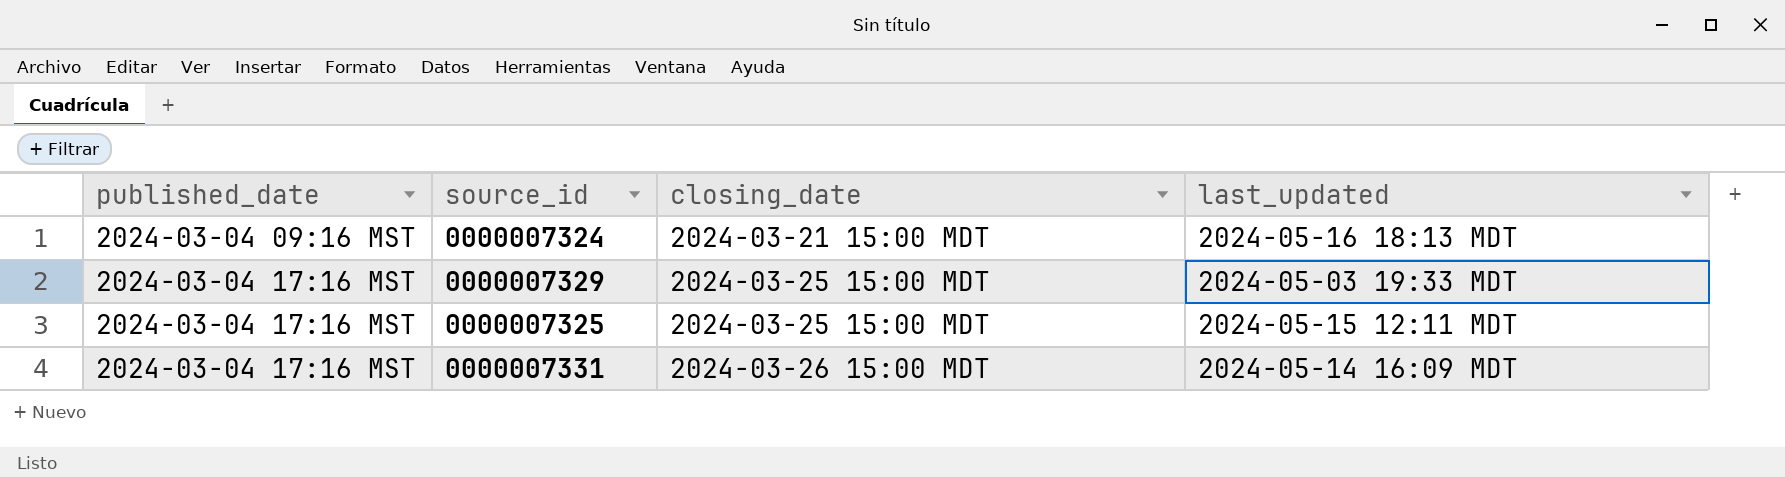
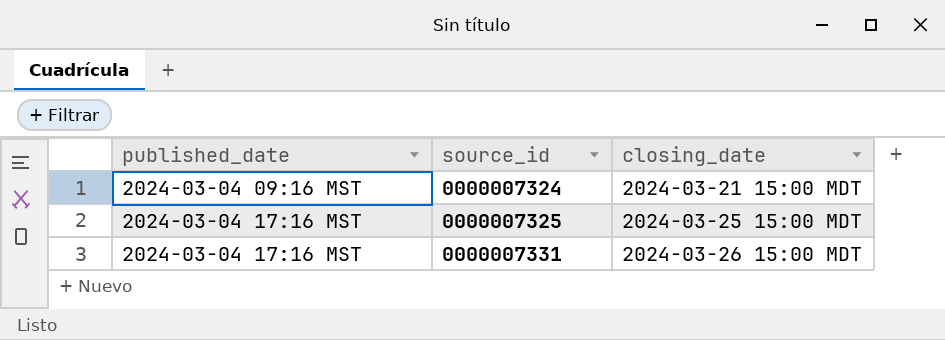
column last_updated | position: 4 -> none
row 0000007329: 2024-03-04 17:16 MST | 2024-03-25 15:00 MDT | 2024-05-03 19:33 MDT -> none

